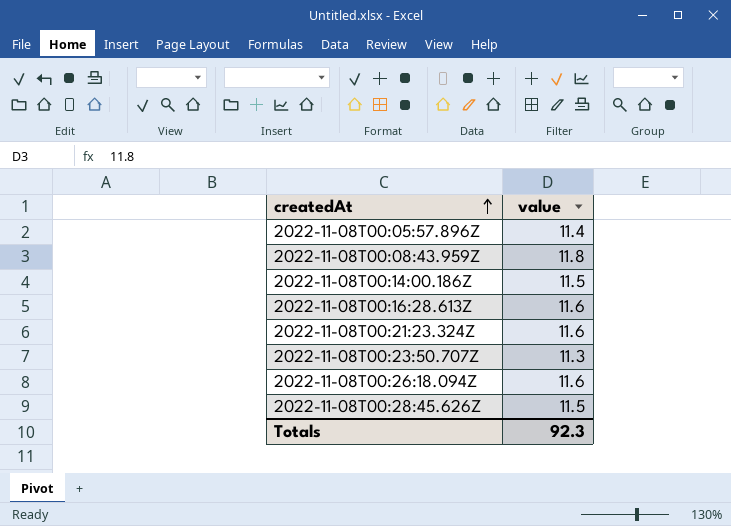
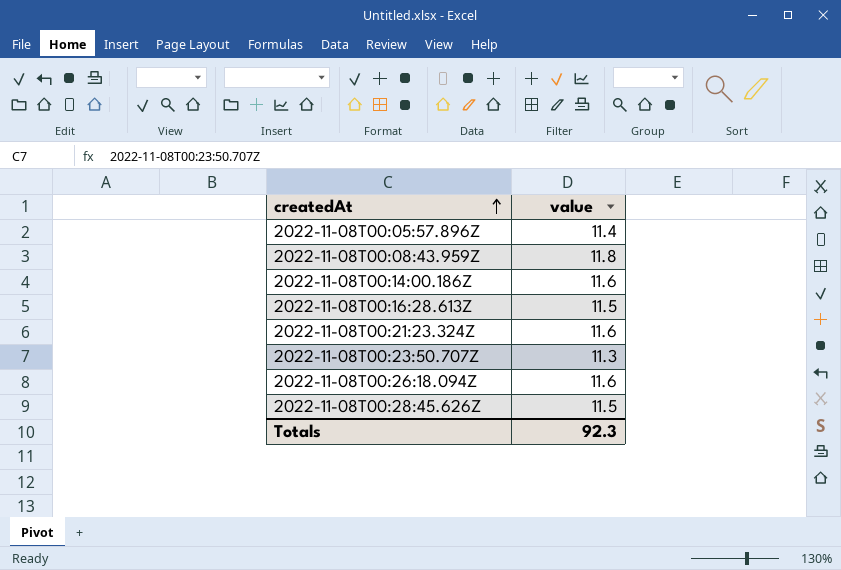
2022-11-08T00:14:00.186Z | value: 11.5 -> 11.6
2022-11-08T00:16:28.613Z | value: 11.6 -> 11.5

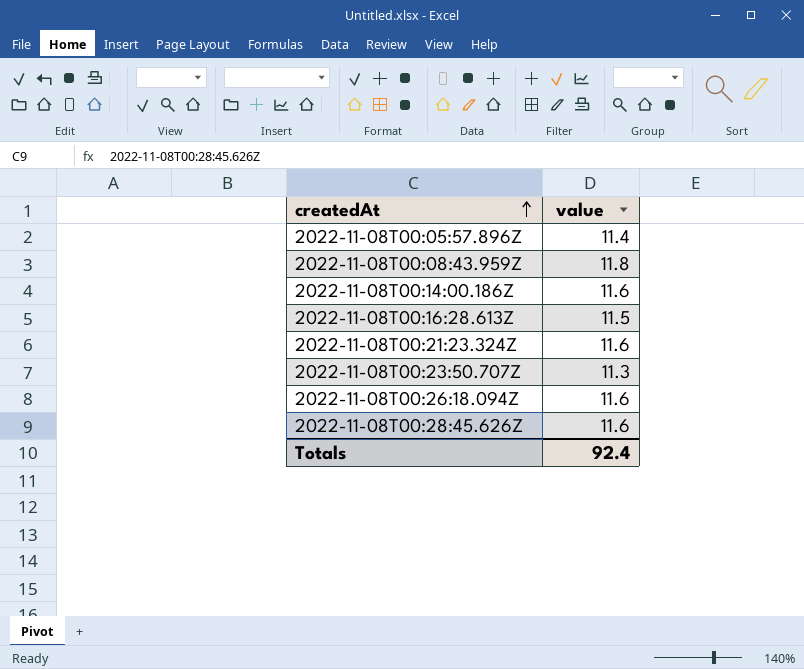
2022-11-08T00:28:45.626Z | value: 11.5 -> 11.6
Totals | value: 92.3 -> 92.4

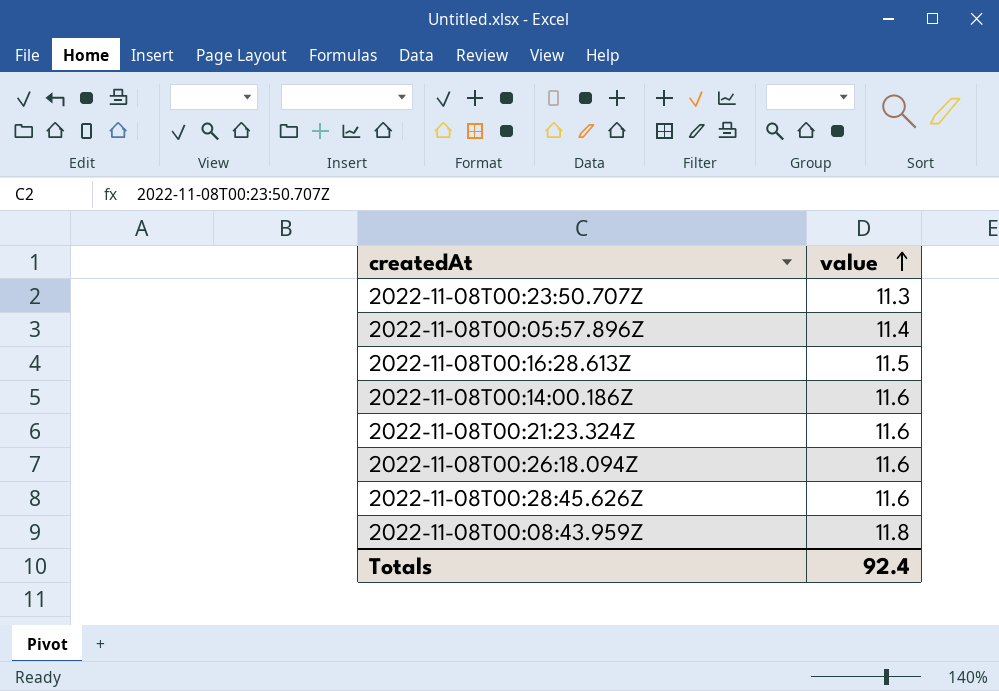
row order: createdAt ascending -> value ascending

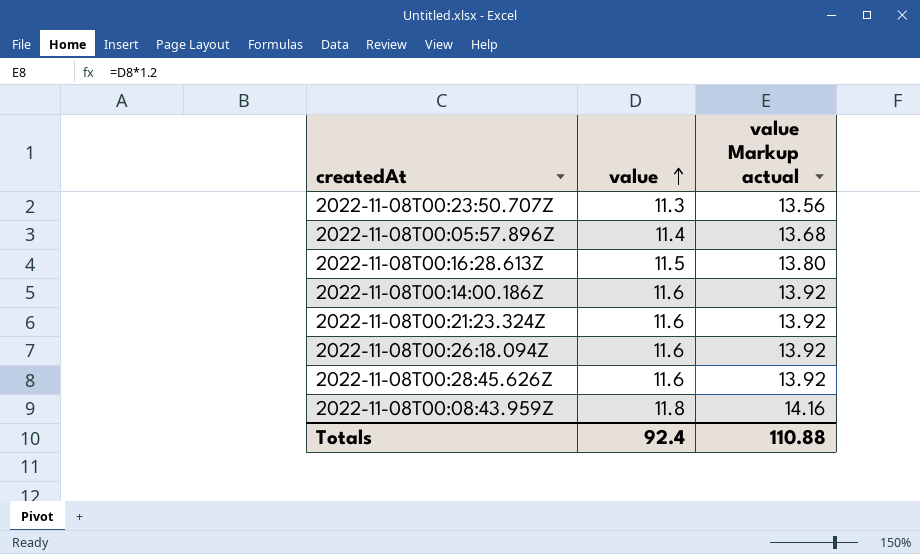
column value Markup actual | formula: none -> [value] * 1.2

